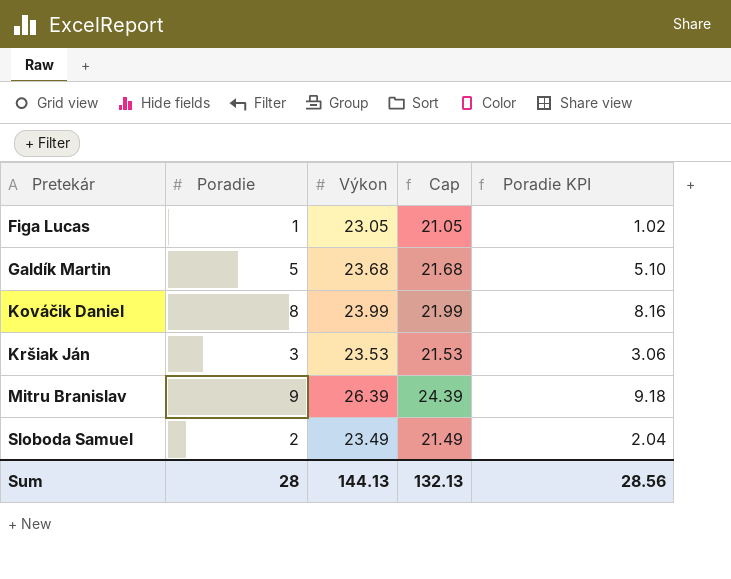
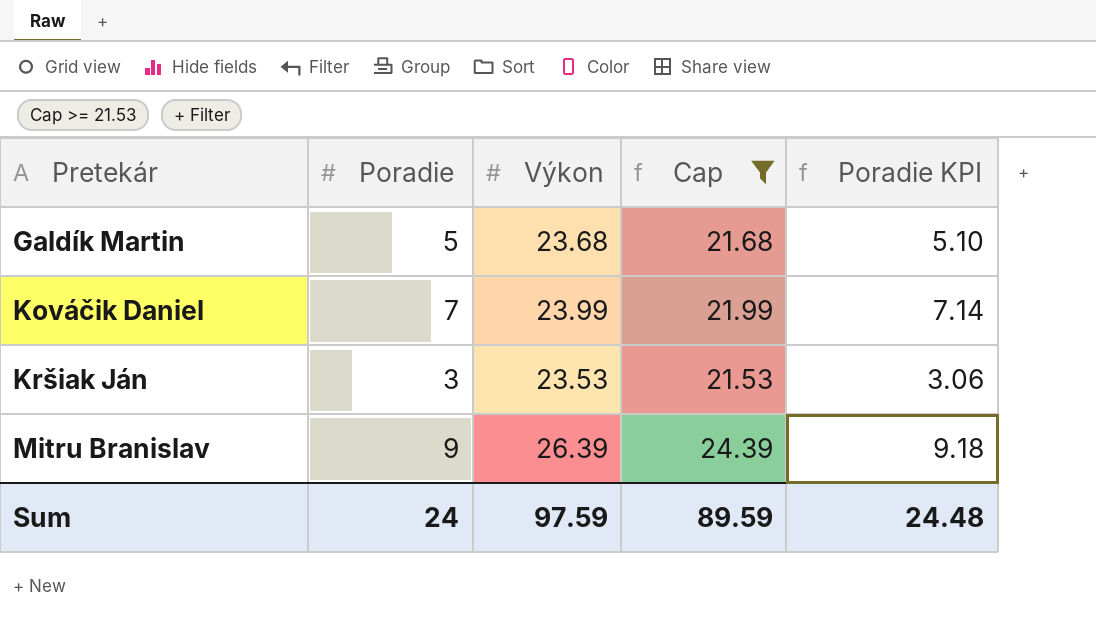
filter: none -> Cap >= 21.53
Kováčik Daniel | Poradie: 8 -> 7
Kováčik Daniel | Poradie KPI: 8.16 -> 7.14
Sum | Poradie: 28 -> 24
Sum | Výkon: 144.13 -> 97.59
Sum | Cap: 132.13 -> 89.59
Sum | Poradie KPI: 28.56 -> 24.48

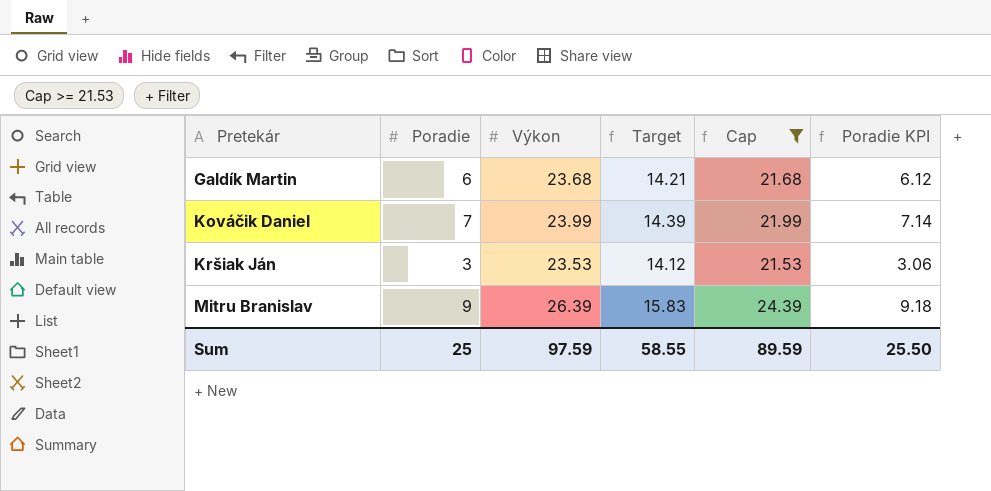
column Target | formula: none -> [Výkon] * 0.6
Galdík Martin | Poradie: 5 -> 6
Galdík Martin | Poradie KPI: 5.10 -> 6.12
Sum | Poradie: 24 -> 25
Sum | Poradie KPI: 24.48 -> 25.50

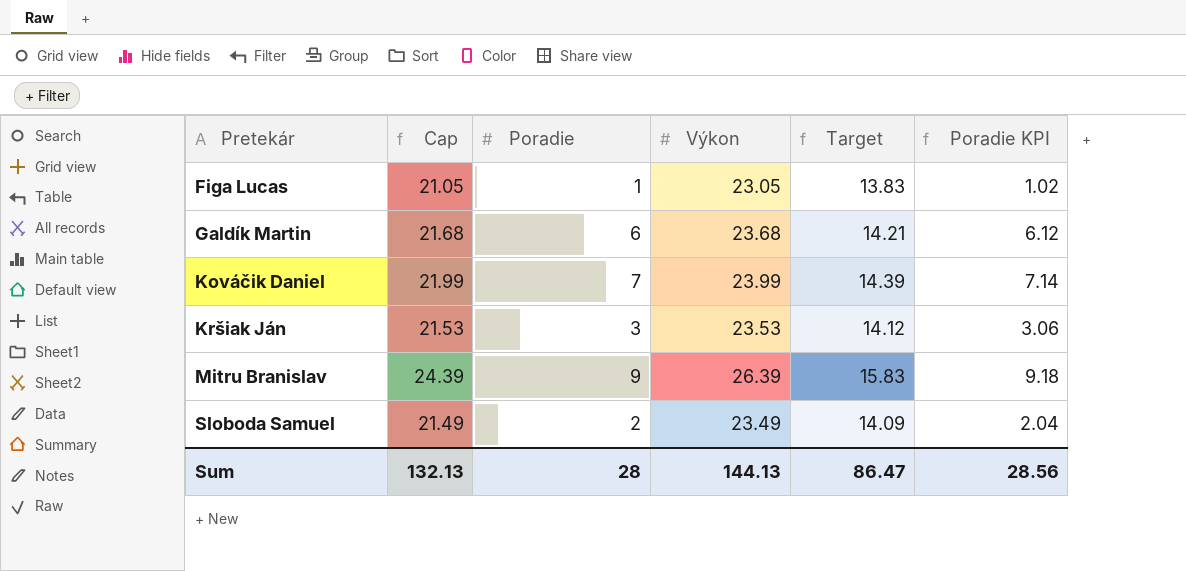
filter: Cap >= 21.53 -> none
column Cap | position: 5 -> 2
Sum | Cap: 89.59 -> 132.13
Sum | Poradie: 25 -> 28
Sum | Výkon: 97.59 -> 144.13
Sum | Target: 58.55 -> 86.47
Sum | Poradie KPI: 25.50 -> 28.56

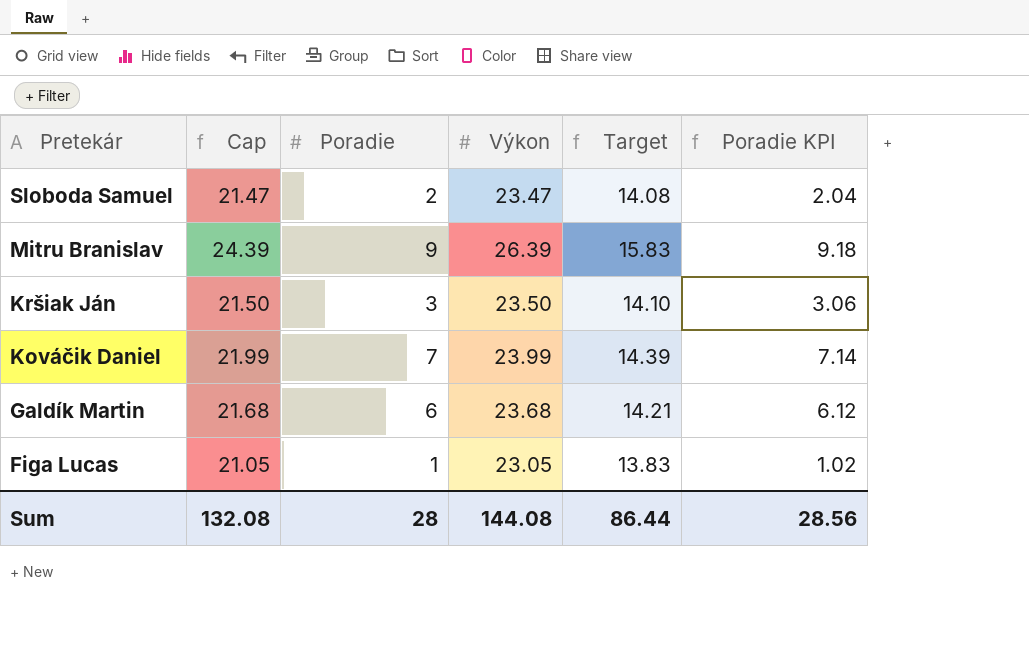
row order: Pretekár ascending -> Pretekár descending
Sloboda Samuel | Cap: 21.49 -> 21.47
Sloboda Samuel | Výkon: 23.49 -> 23.47
Sloboda Samuel | Target: 14.09 -> 14.08
Kršiak Ján | Cap: 21.53 -> 21.50
Kršiak Ján | Výkon: 23.53 -> 23.50
Kršiak Ján | Target: 14.12 -> 14.10
Sum | Cap: 132.13 -> 132.08
Sum | Výkon: 144.13 -> 144.08
Sum | Target: 86.47 -> 86.44

